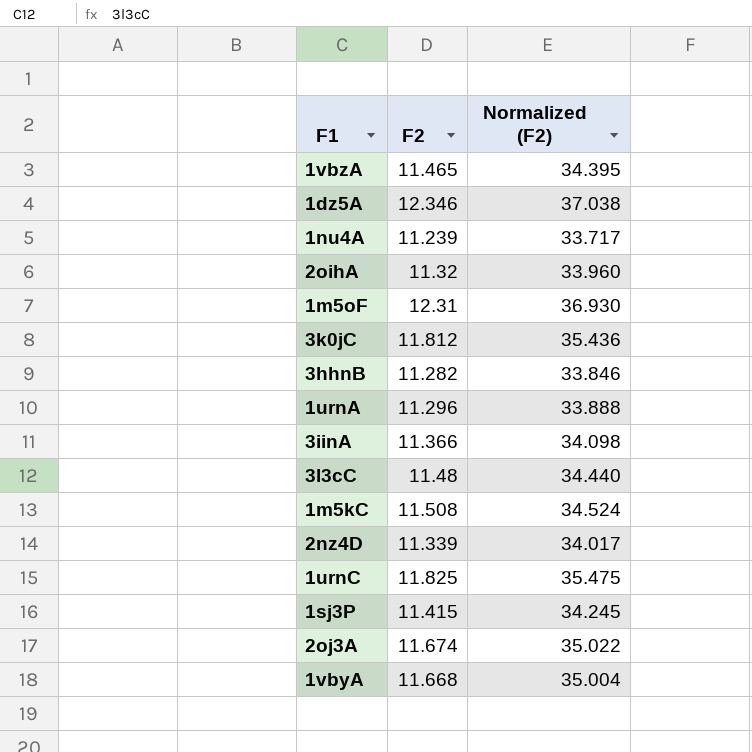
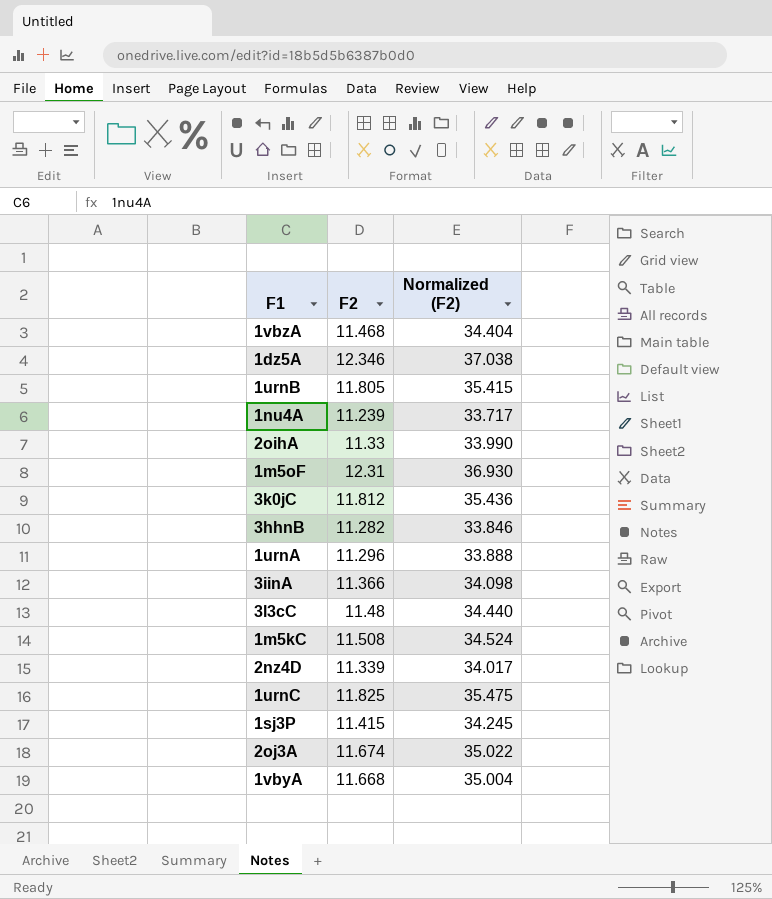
1vbzA | F2: 11.465 -> 11.468
1vbzA | Normalized (F2): 34.395 -> 34.404
row 1urnB: none -> 11.805 | 35.415
2oihA | F2: 11.32 -> 11.33
2oihA | Normalized (F2): 33.960 -> 33.990

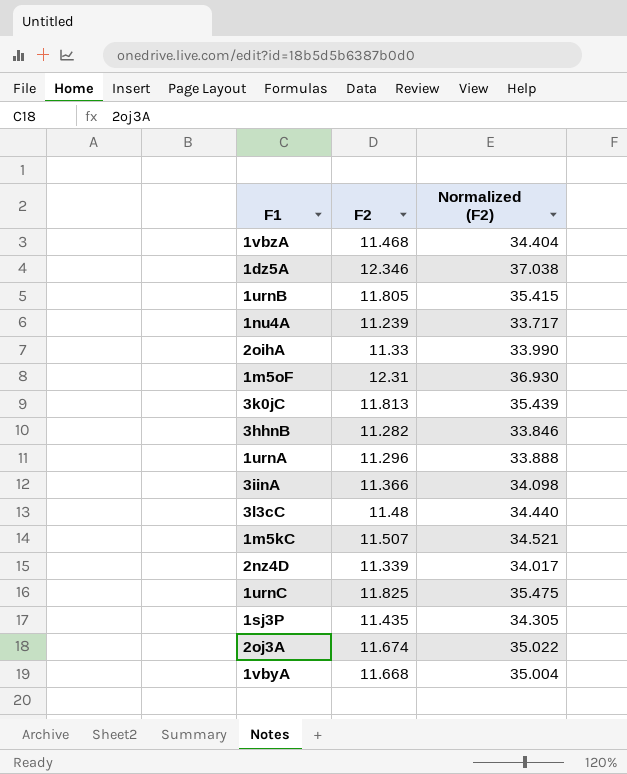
3k0jC | F2: 11.812 -> 11.813
3k0jC | Normalized (F2): 35.436 -> 35.439
1m5kC | F2: 11.508 -> 11.507
1m5kC | Normalized (F2): 34.524 -> 34.521
1sj3P | F2: 11.415 -> 11.435
1sj3P | Normalized (F2): 34.245 -> 34.305

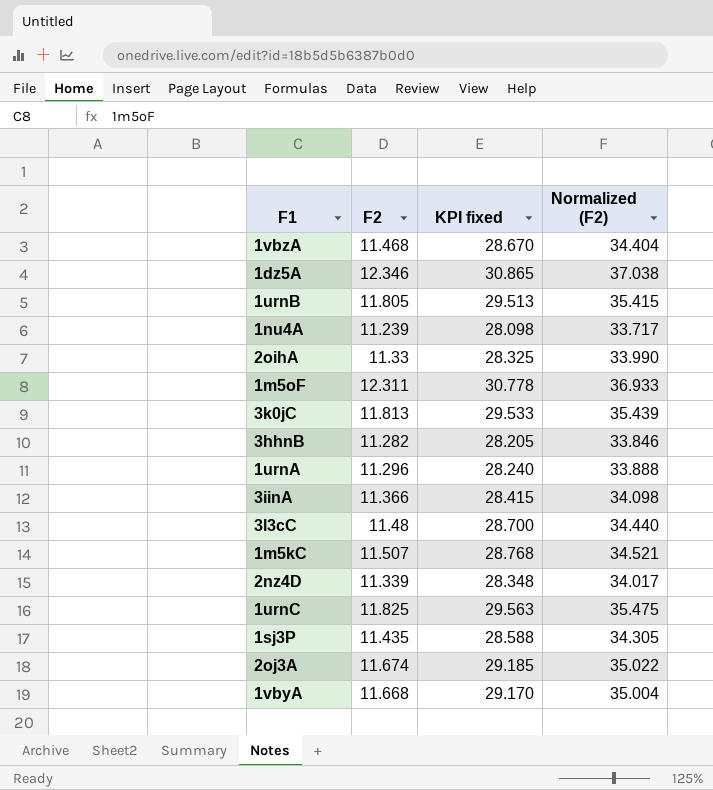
column KPI fixed | formula: none -> [F2] * 2.5
1m5oF | F2: 12.31 -> 12.311
1m5oF | Normalized (F2): 36.930 -> 36.933

